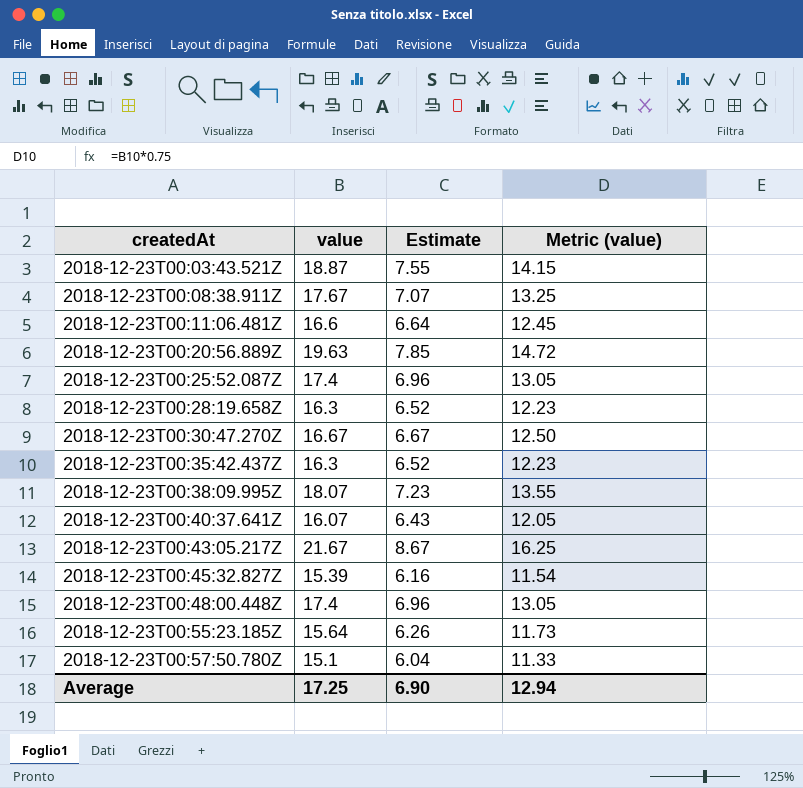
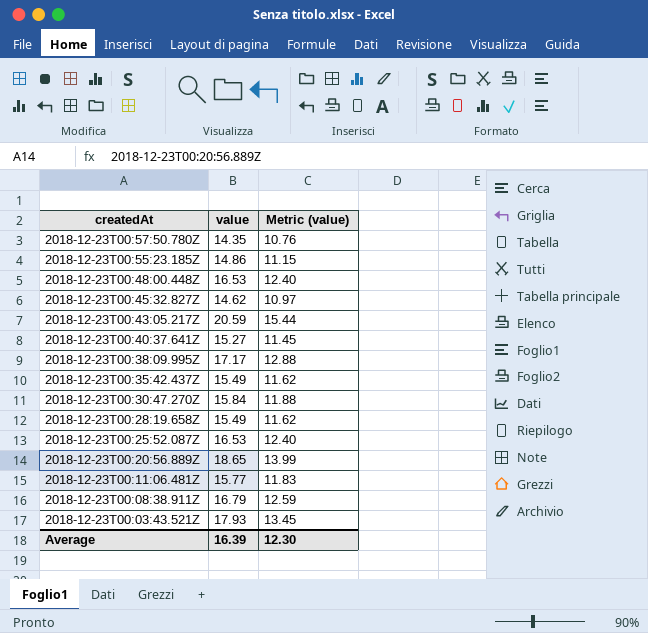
row order: createdAt ascending -> createdAt descending
column Estimate | formula: [value] * 0.4 -> none
2018-12-23T00:57:50.780Z | value: 15.1 -> 14.35
2018-12-23T00:57:50.780Z | Metric (value): 11.33 -> 10.76
2018-12-23T00:55:23.185Z | value: 15.64 -> 14.86
2018-12-23T00:55:23.185Z | Metric (value): 11.73 -> 11.15
2018-12-23T00:48:00.448Z | value: 17.4 -> 16.53
2018-12-23T00:48:00.448Z | Metric (value): 13.05 -> 12.40
2018-12-23T00:45:32.827Z | value: 15.39 -> 14.62
2018-12-23T00:45:32.827Z | Metric (value): 11.54 -> 10.97
2018-12-23T00:43:05.217Z | value: 21.67 -> 20.59
2018-12-23T00:43:05.217Z | Metric (value): 16.25 -> 15.44
2018-12-23T00:40:37.641Z | value: 16.07 -> 15.27
2018-12-23T00:40:37.641Z | Metric (value): 12.05 -> 11.45
2018-12-23T00:38:09.995Z | value: 18.07 -> 17.17
2018-12-23T00:38:09.995Z | Metric (value): 13.55 -> 12.88
2018-12-23T00:35:42.437Z | value: 16.3 -> 15.49
2018-12-23T00:35:42.437Z | Metric (value): 12.23 -> 11.62
2018-12-23T00:30:47.270Z | value: 16.67 -> 15.84
2018-12-23T00:30:47.270Z | Metric (value): 12.50 -> 11.88
2018-12-23T00:28:19.658Z | value: 16.3 -> 15.49
2018-12-23T00:28:19.658Z | Metric (value): 12.23 -> 11.62
2018-12-23T00:25:52.087Z | value: 17.4 -> 16.53
2018-12-23T00:25:52.087Z | Metric (value): 13.05 -> 12.40
2018-12-23T00:20:56.889Z | value: 19.63 -> 18.65
2018-12-23T00:20:56.889Z | Metric (value): 14.72 -> 13.99
2018-12-23T00:11:06.481Z | value: 16.6 -> 15.77
2018-12-23T00:11:06.481Z | Metric (value): 12.45 -> 11.83
2018-12-23T00:08:38.911Z | value: 17.67 -> 16.79
2018-12-23T00:08:38.911Z | Metric (value): 13.25 -> 12.59
2018-12-23T00:03:43.521Z | value: 18.87 -> 17.93
2018-12-23T00:03:43.521Z | Metric (value): 14.15 -> 13.45
Average | value: 17.25 -> 16.39
Average | Metric (value): 12.94 -> 12.30

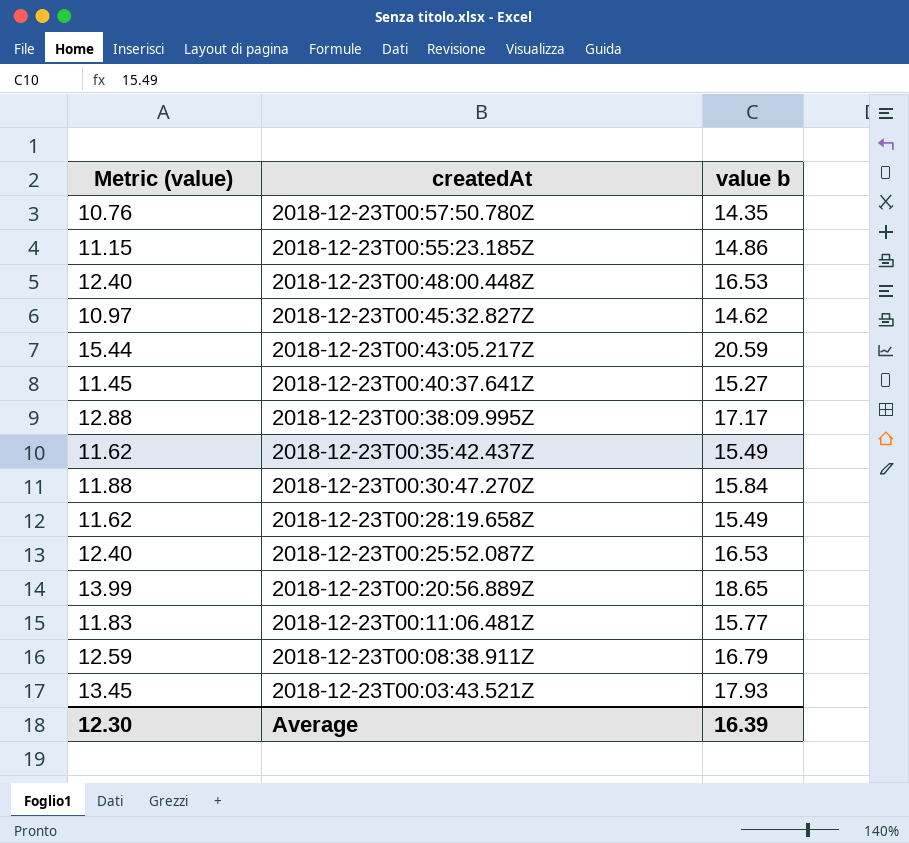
column Metric (value) | position: 3 -> 1
column name: value -> value b

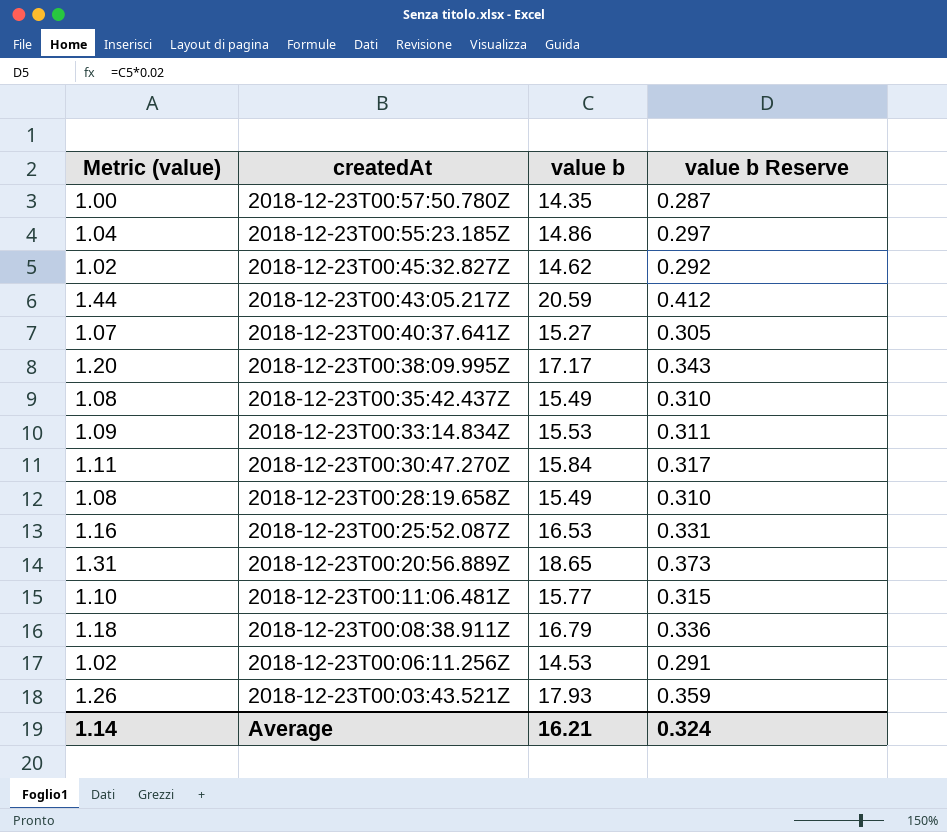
column Metric (value) | formula: [value b] * 0.75 -> [value b] * 0.07
column value b Reserve | formula: none -> [value b] * 0.02
row 2018-12-23T00:48:00.448Z: 12.40 | 16.53 -> none
row 2018-12-23T00:33:14.834Z: none -> 1.09 | 15.53 | 0.311
row 2018-12-23T00:06:11.256Z: none -> 1.02 | 14.53 | 0.291
Average | Metric (value): 12.30 -> 1.14
Average | value b: 16.39 -> 16.21

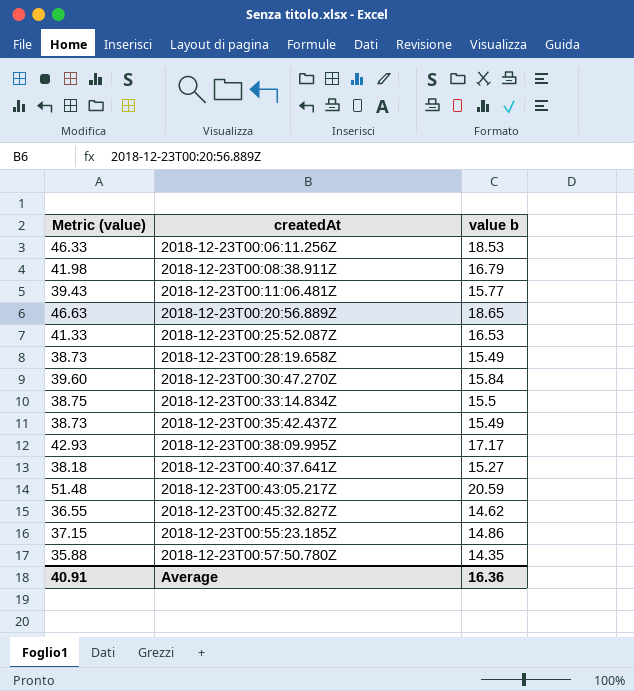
row order: createdAt descending -> createdAt ascending
column value b Reserve | formula: [value b] * 0.02 -> none
column Metric (value) | formula: [value b] * 0.07 -> [value b] * 2.5
row 2018-12-23T00:03:43.521Z: 1.26 | 17.93 | 0.359 -> none
2018-12-23T00:06:11.256Z | value b: 14.53 -> 18.53
2018-12-23T00:33:14.834Z | value b: 15.53 -> 15.5
Average | Metric (value): 1.14 -> 40.91
Average | value b: 16.21 -> 16.36

